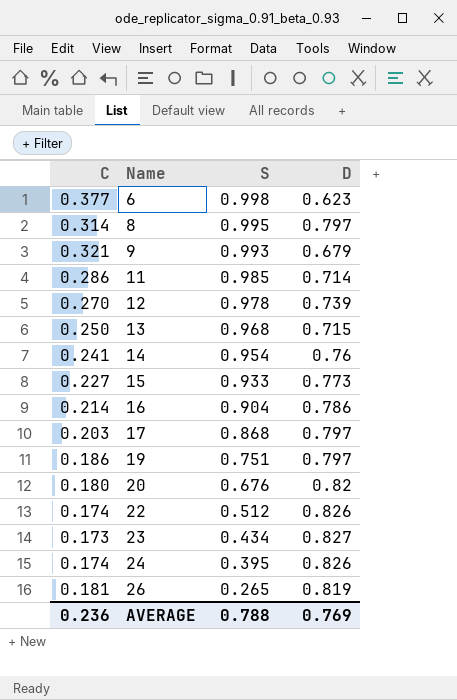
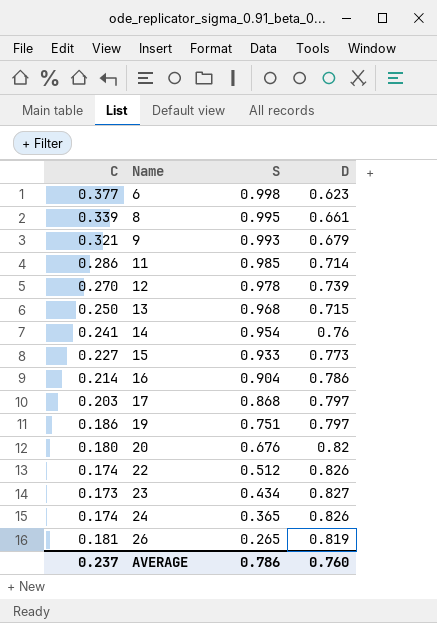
8 | C: 0.314 -> 0.339
8 | D: 0.797 -> 0.661
24 | S: 0.395 -> 0.365
AVERAGE | C: 0.236 -> 0.237
AVERAGE | S: 0.788 -> 0.786
AVERAGE | D: 0.769 -> 0.760

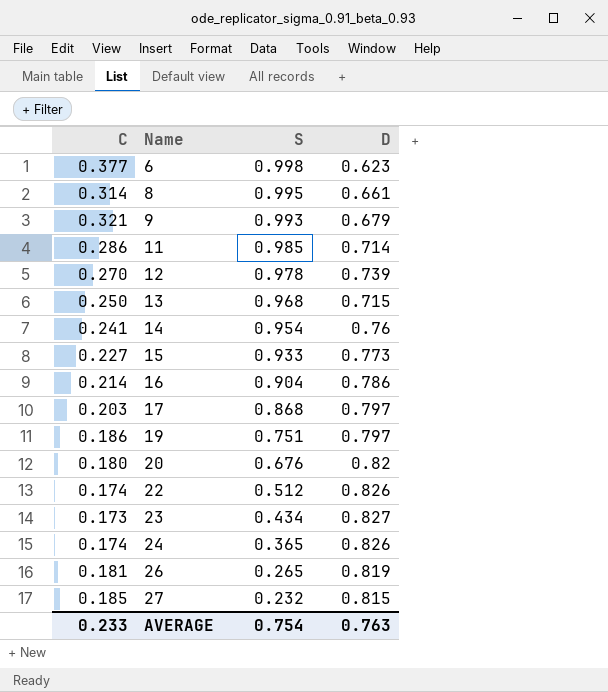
8 | C: 0.339 -> 0.314
row 27: none -> 0.185 | 0.232 | 0.815
AVERAGE | C: 0.237 -> 0.233
AVERAGE | S: 0.786 -> 0.754
AVERAGE | D: 0.760 -> 0.763

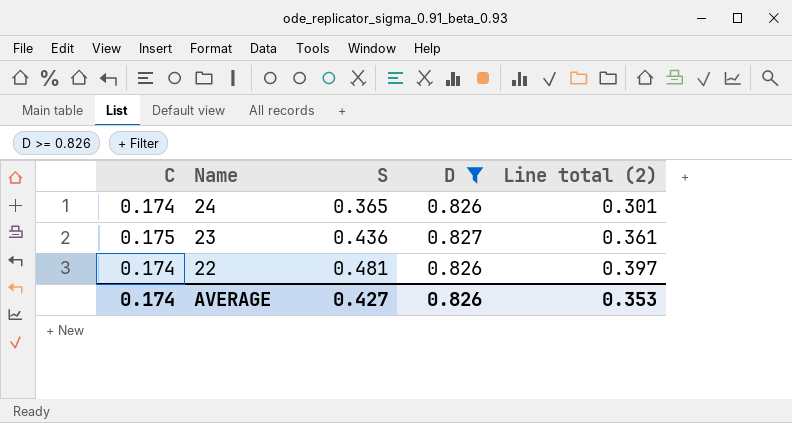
filter: none -> D >= 0.826
row order: Name ascending -> Name descending
column Line total (2) | formula: none -> [S] * [D]
23 | C: 0.173 -> 0.175
23 | S: 0.434 -> 0.436
22 | S: 0.512 -> 0.481
AVERAGE | C: 0.233 -> 0.174
AVERAGE | S: 0.754 -> 0.427
AVERAGE | D: 0.763 -> 0.826

